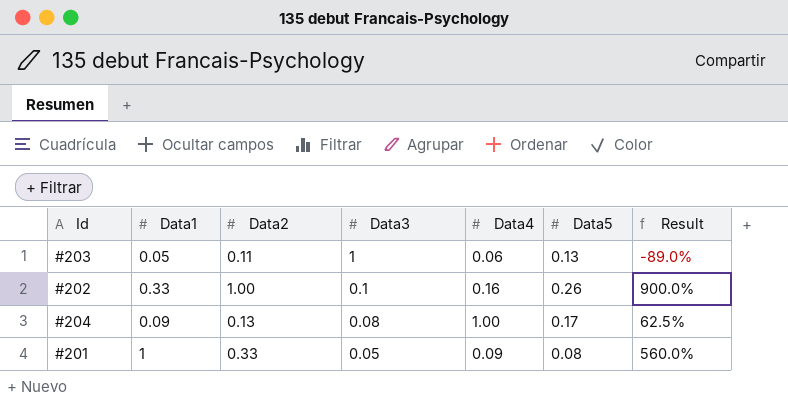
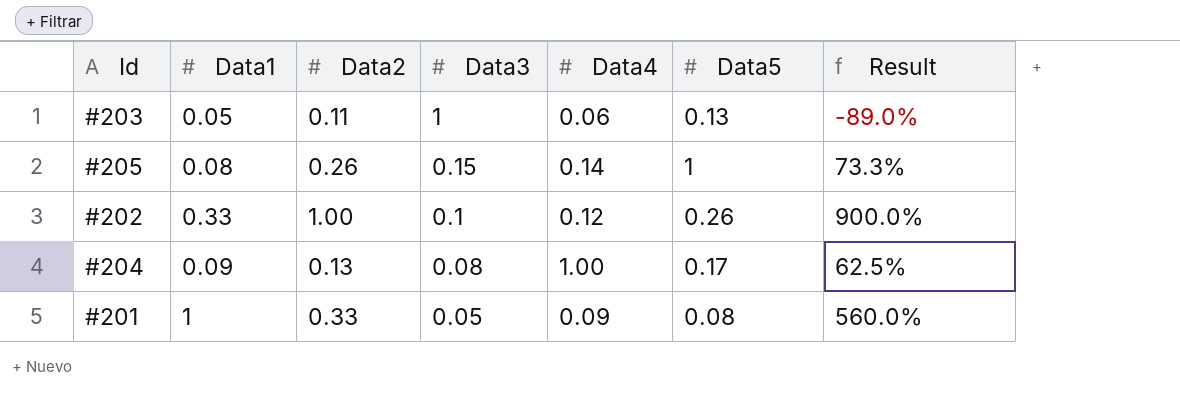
row #205: none -> 0.08 | 0.26 | 0.15 | 0.14 | 1 | 73.3%
#202 | Data4: 0.16 -> 0.12

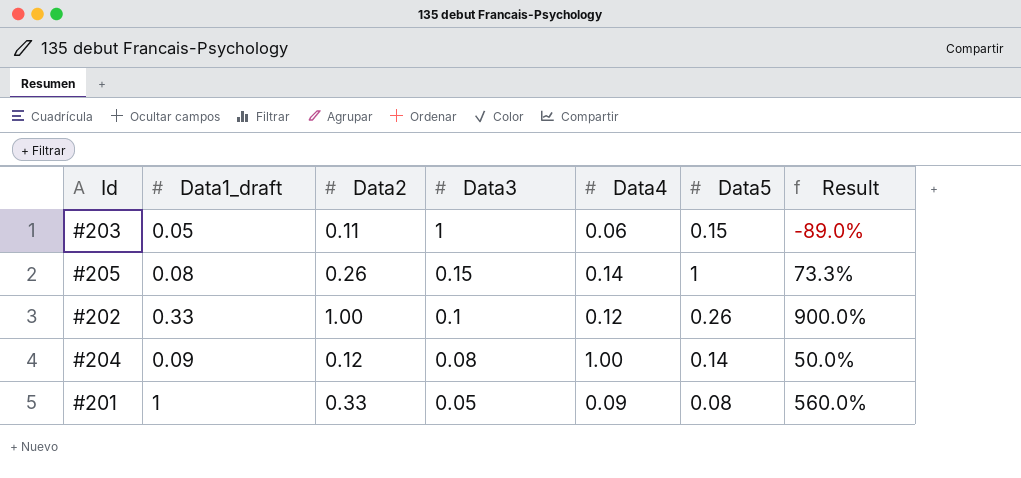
column name: Data1 -> Data1_draft
#203 | Data5: 0.13 -> 0.15
#204 | Data2: 0.13 -> 0.12
#204 | Data5: 0.17 -> 0.14
#204 | Result: 62.5% -> 50.0%

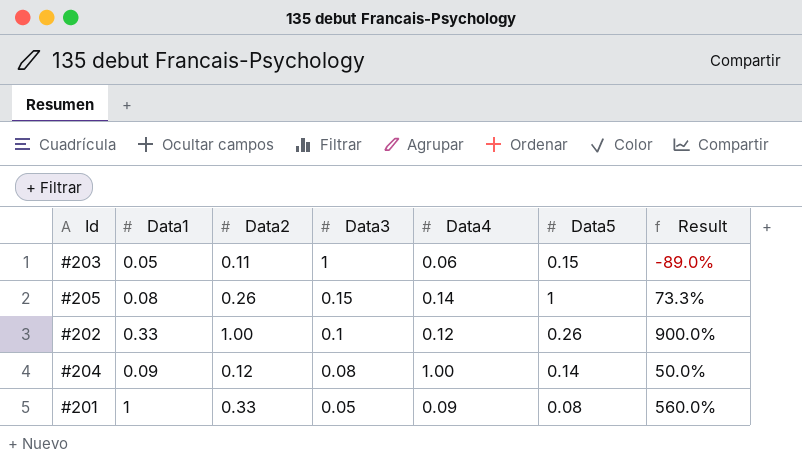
column name: Data1_draft -> Data1

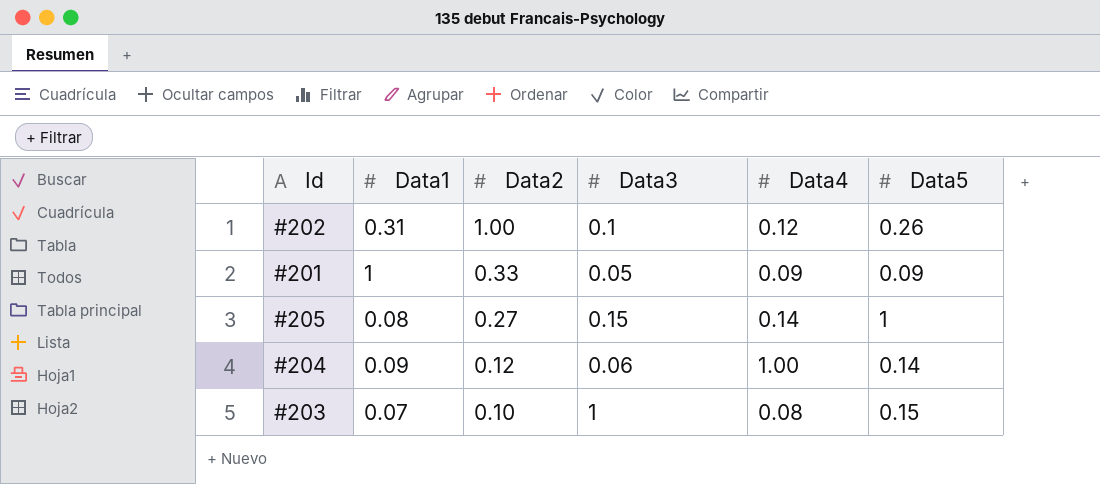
row order: Data3 descending -> Data2 descending
column Result | formula: ([Data2] - [Data3]) / [Data3] -> none
#202 | Data1: 0.33 -> 0.31
#201 | Data5: 0.08 -> 0.09
#205 | Data2: 0.26 -> 0.27
#204 | Data3: 0.08 -> 0.06
#203 | Data1: 0.05 -> 0.07
#203 | Data2: 0.11 -> 0.10
#203 | Data4: 0.06 -> 0.08

